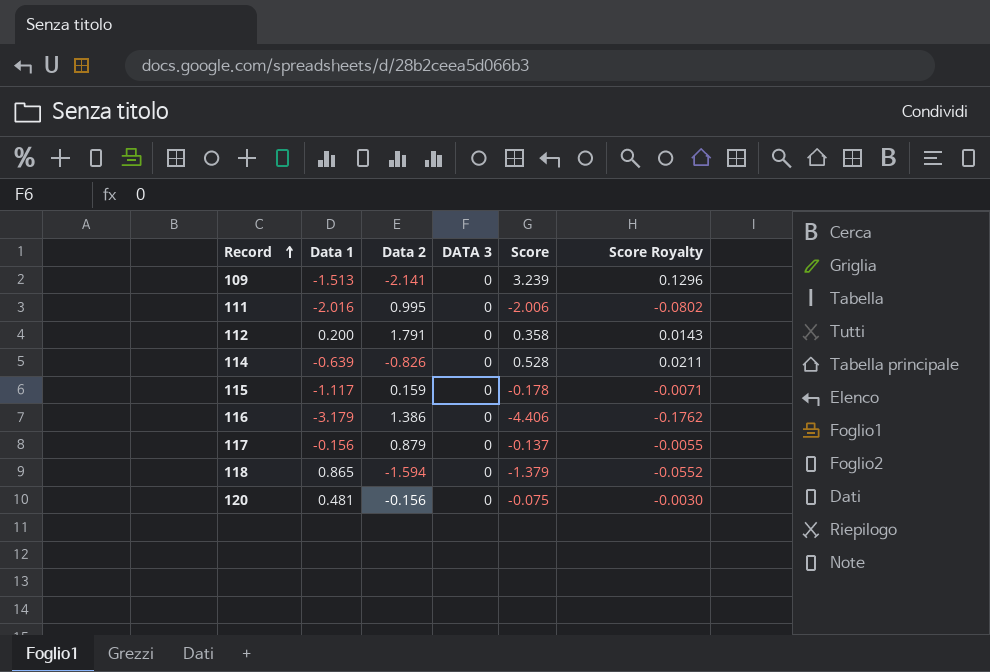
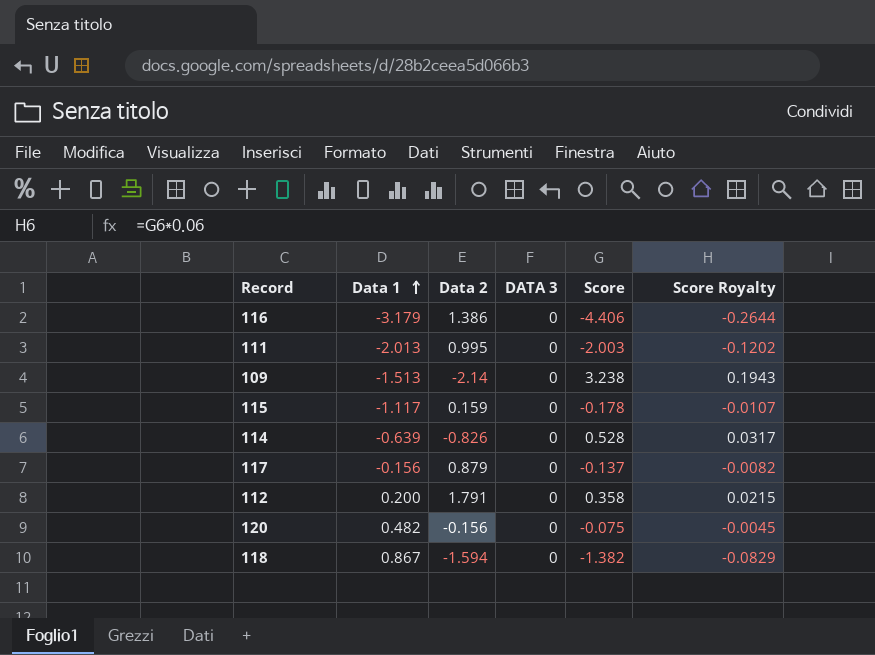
row order: Record ascending -> Data 1 ascending
column Score Royalty | formula: [Score] * 0.04 -> [Score] * 0.06
111 | Data 1: -2.016 -> -2.013
111 | Score: -2.006 -> -2.003
109 | Data 2: -2.141 -> -2.14
109 | Score: 3.239 -> 3.238
120 | Data 1: 0.481 -> 0.482
118 | Data 1: 0.865 -> 0.867
118 | Score: -1.379 -> -1.382

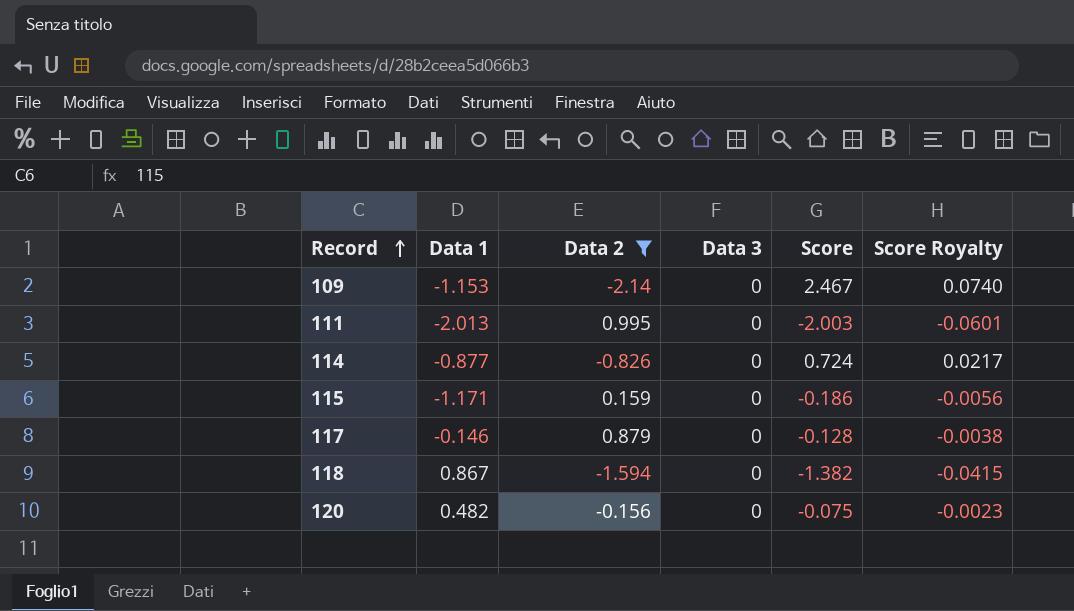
filter: none -> Data 2 <= 0.995
row order: Data 1 ascending -> Record ascending
column name: DATA 3 -> Data 3
column Score Royalty | formula: [Score] * 0.06 -> [Score] * 0.03
109 | Data 1: -1.513 -> -1.153
109 | Score: 3.238 -> 2.467
114 | Data 1: -0.639 -> -0.877
114 | Score: 0.528 -> 0.724
115 | Data 1: -1.117 -> -1.171
115 | Score: -0.178 -> -0.186
117 | Data 1: -0.156 -> -0.146
117 | Score: -0.137 -> -0.128

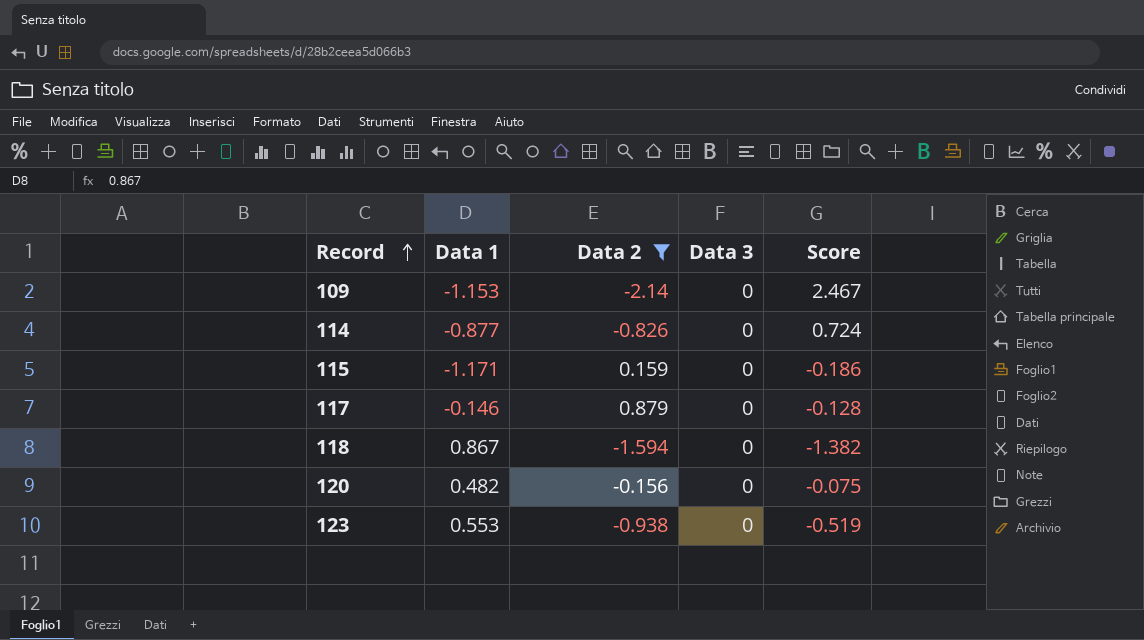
column Score Royalty | formula: [Score] * 0.03 -> none
row 111: -2.013 | 0.995 | 0 | -2.003 | -0.0601 -> none
row 123: none -> 0.553 | -0.938 | 0 | -0.519

